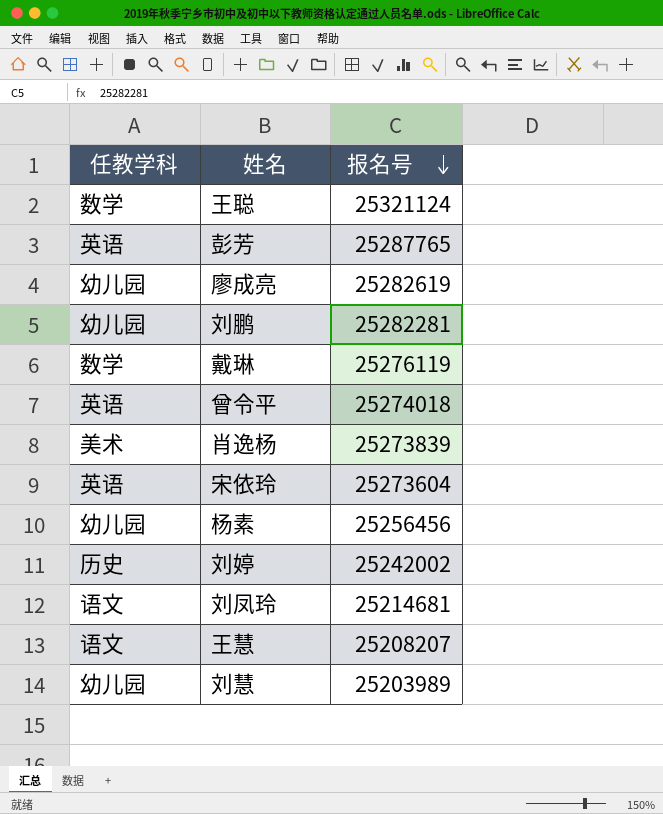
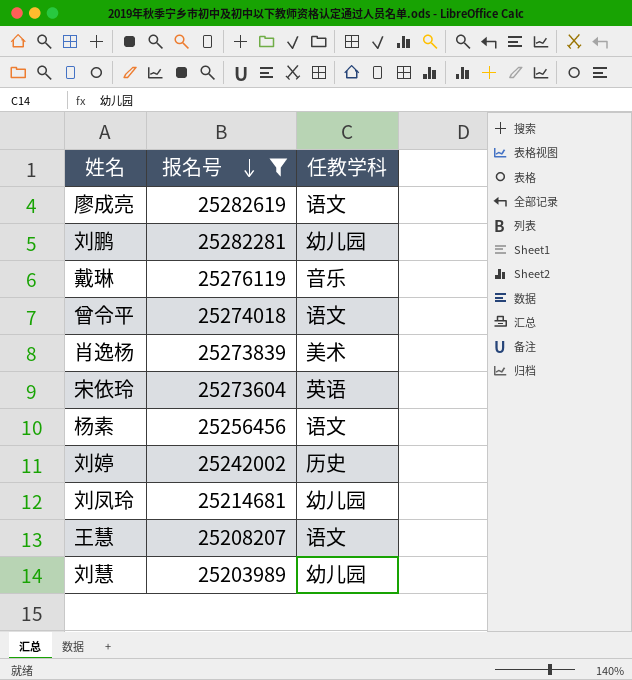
filter: none -> 报名号 <= 25282619
column 任教学科 | position: 1 -> 3
廖成亮 | 任教学科: 幼儿园 -> 语文
戴琳 | 任教学科: 数学 -> 音乐
曾令平 | 任教学科: 英语 -> 语文
杨素 | 任教学科: 幼儿园 -> 语文
刘凤玲 | 任教学科: 语文 -> 幼儿园

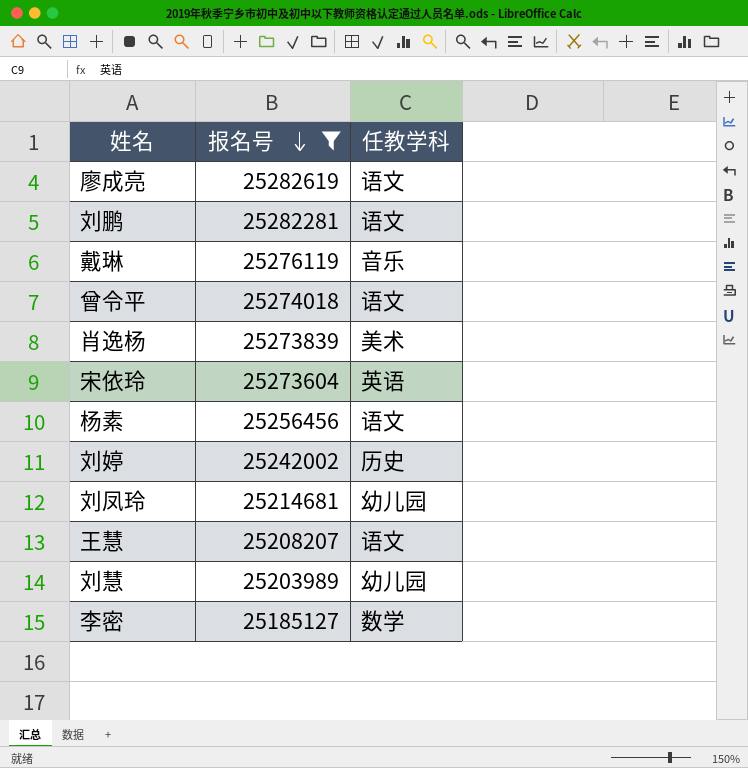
刘鹏 | 任教学科: 幼儿园 -> 语文
row 李密: none -> 25185127 | 数学

